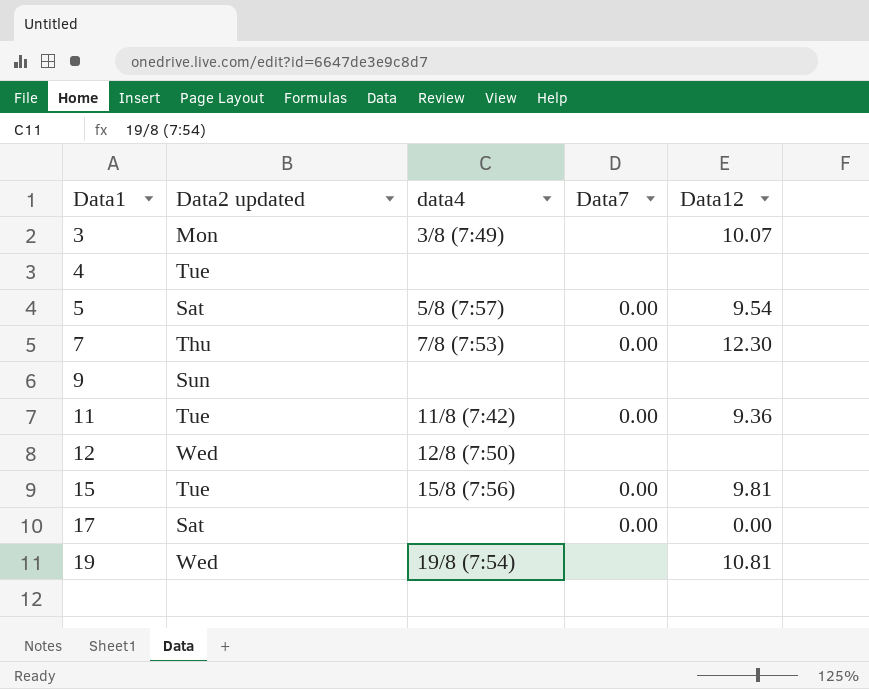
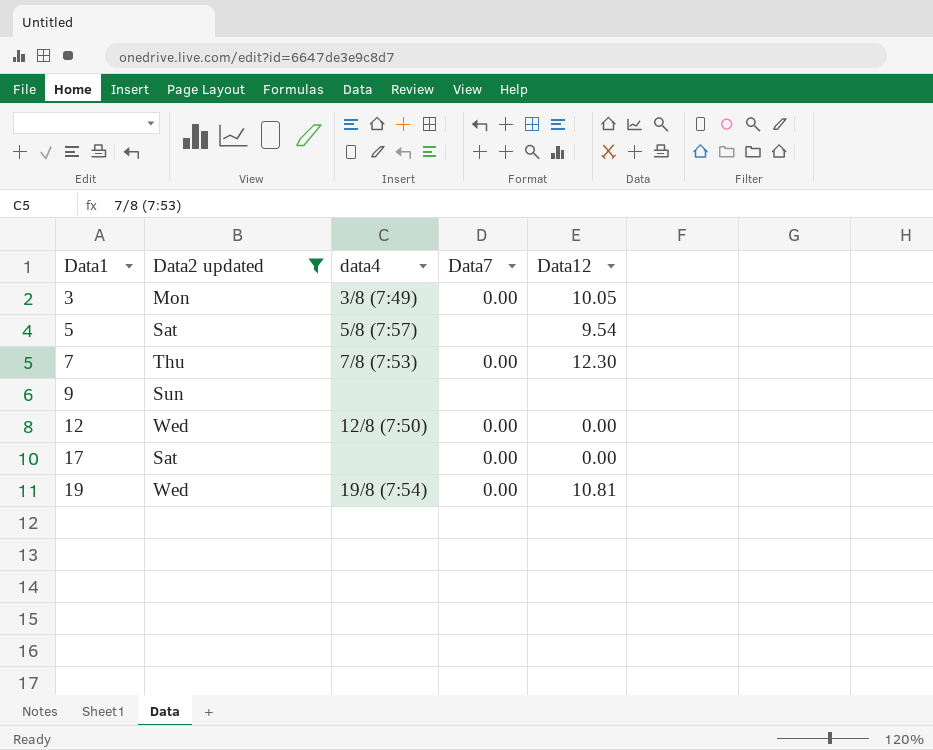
filter: none -> Data2 updated != Tue
3 | Data7: none -> 0.00
3 | Data12: 10.07 -> 10.05
5 | Data7: 0.00 -> none
12 | Data7: none -> 0.00
12 | Data12: none -> 0.00
19 | Data7: none -> 0.00

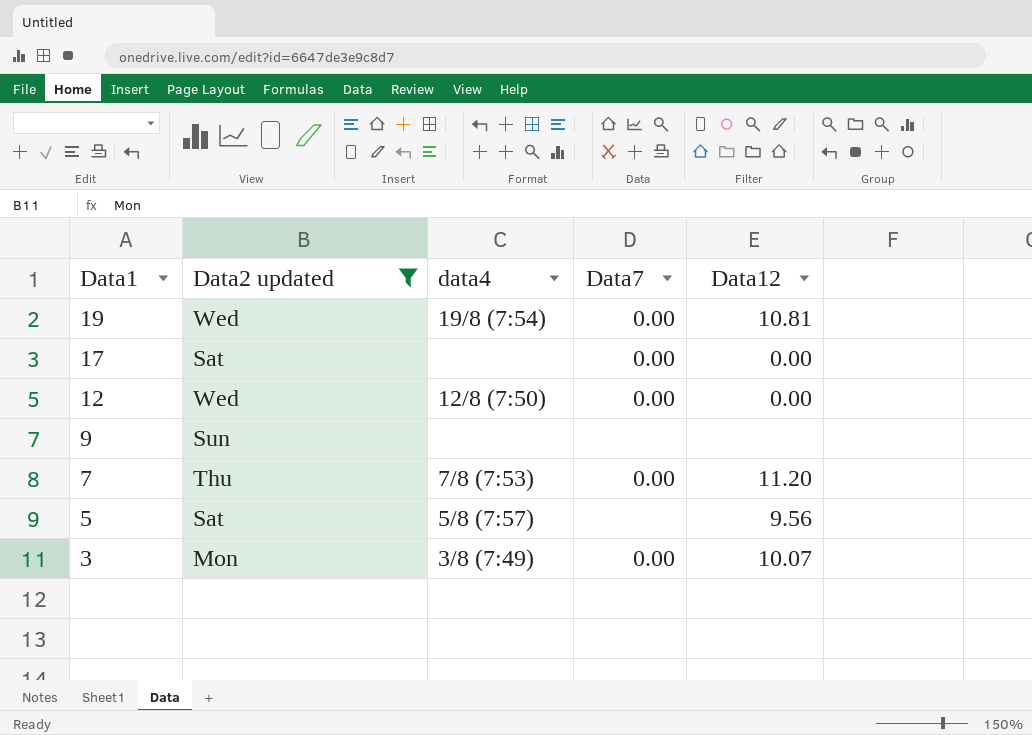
row order: Data1 ascending -> Data1 descending
7 | Data12: 12.30 -> 11.20
5 | Data12: 9.54 -> 9.56
3 | Data12: 10.05 -> 10.07

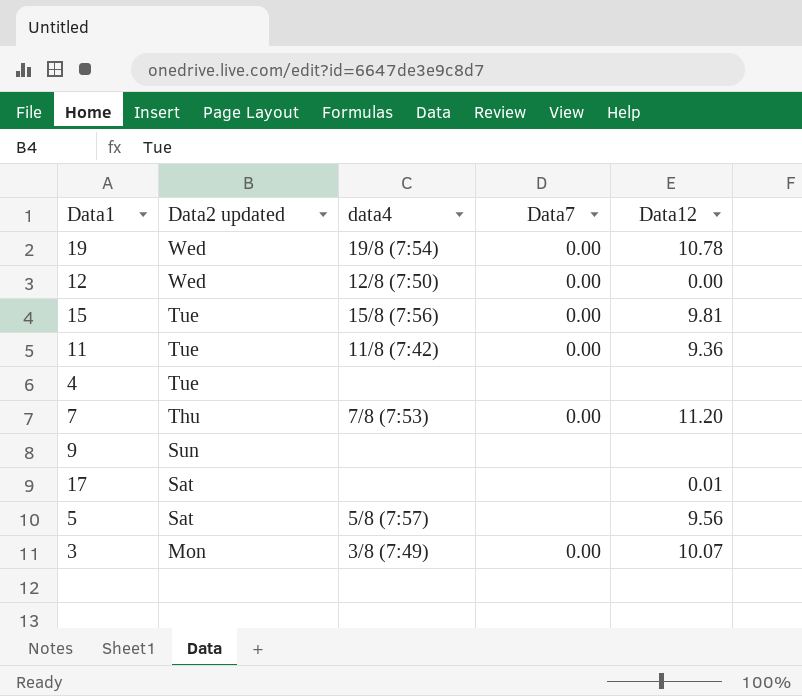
filter: Data2 updated != Tue -> none
row order: Data1 descending -> Data2 updated descending
19 | Data12: 10.81 -> 10.78
17 | Data7: 0.00 -> none
17 | Data12: 0.00 -> 0.01

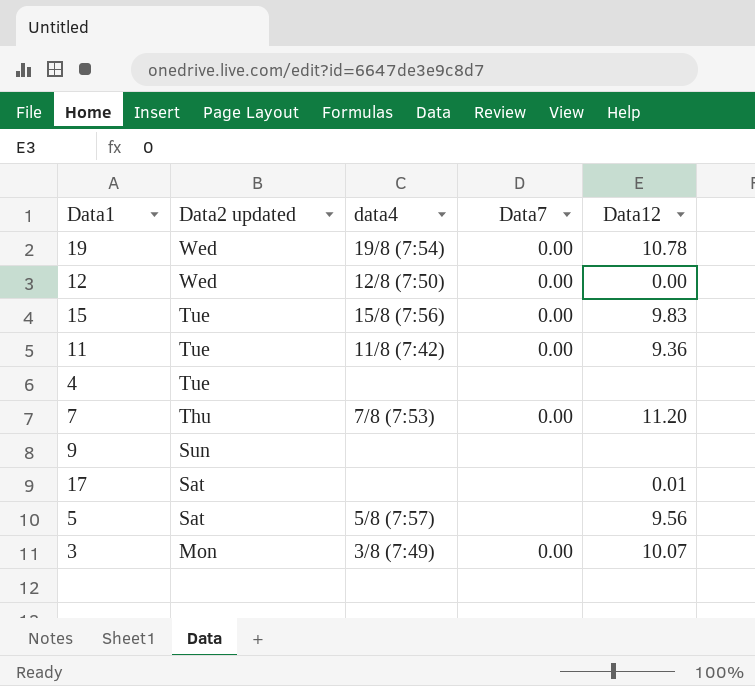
15 | Data12: 9.81 -> 9.83

